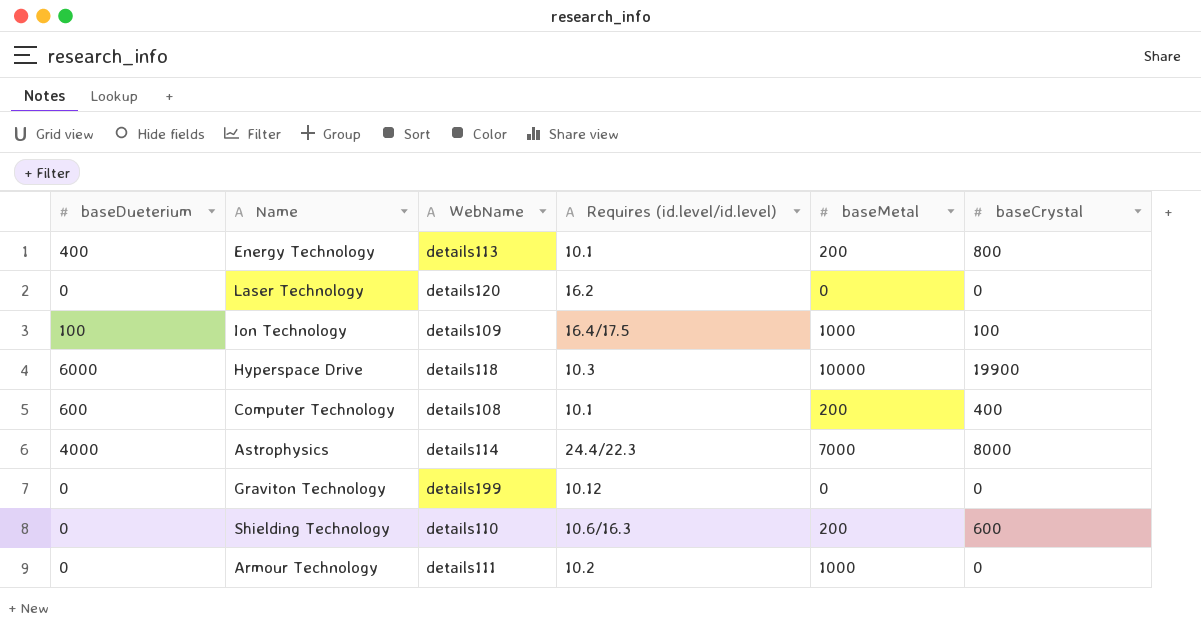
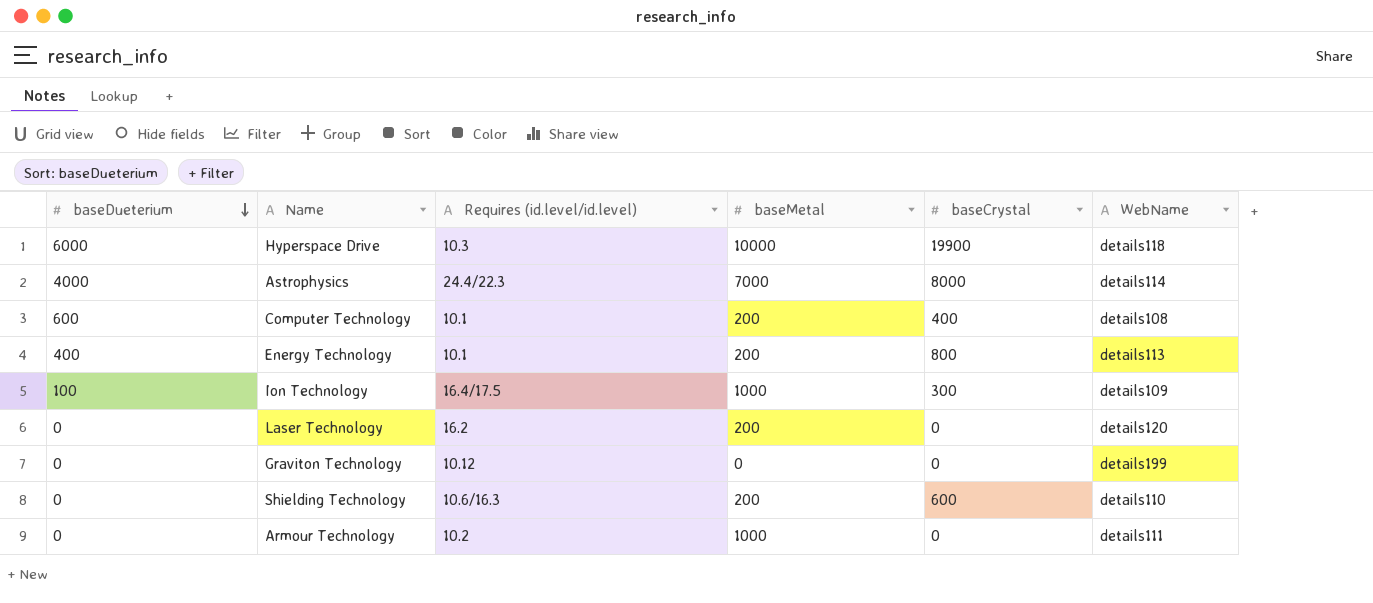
row order: none -> baseDueterium descending
column WebName | position: 3 -> 6
Ion Technology | baseCrystal: 100 -> 300
Laser Technology | baseMetal: 0 -> 200

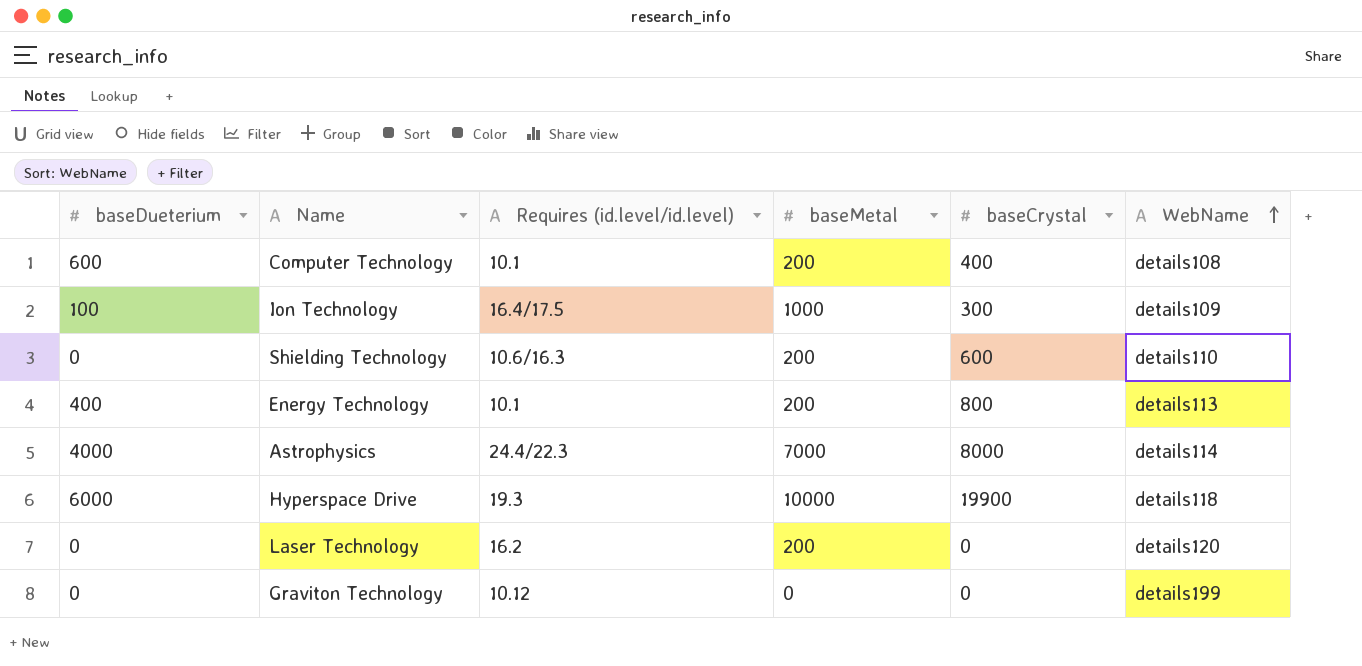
row order: baseDueterium descending -> WebName ascending
row Armour Technology: 0 | 10.2 | 1000 | 0 | details111 -> none
Hyperspace Drive | Requires (id.level/id.level): 10.3 -> 19.3

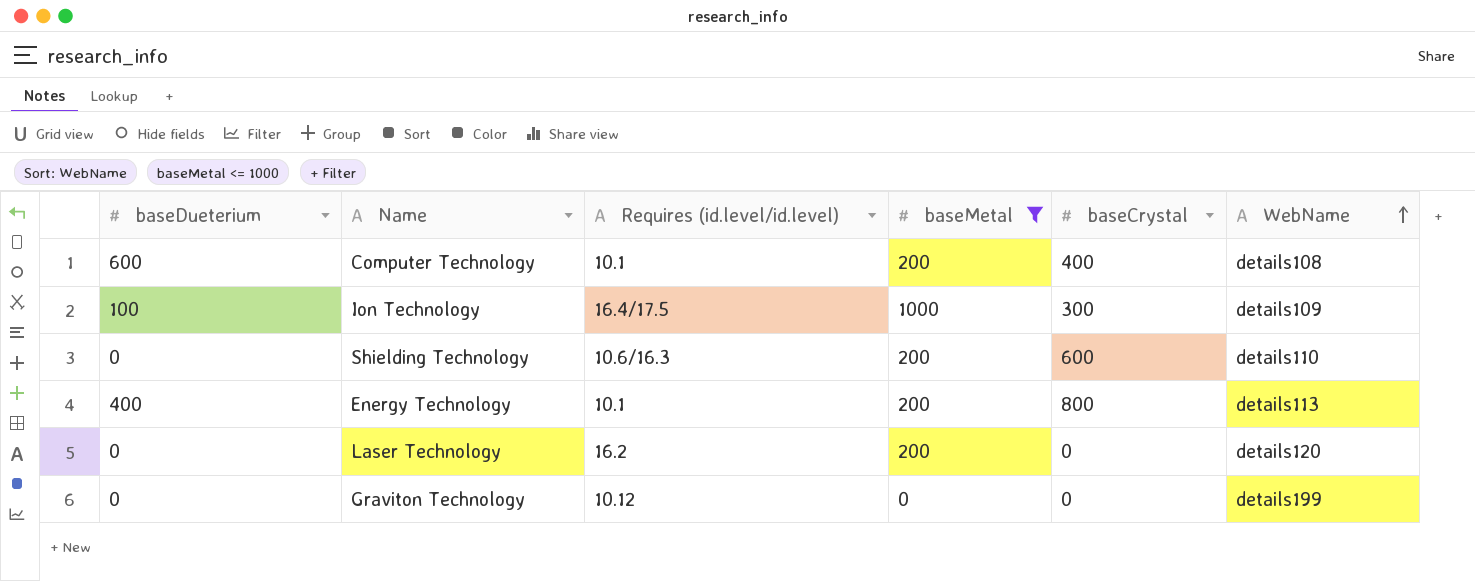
filter: none -> baseMetal <= 1000

